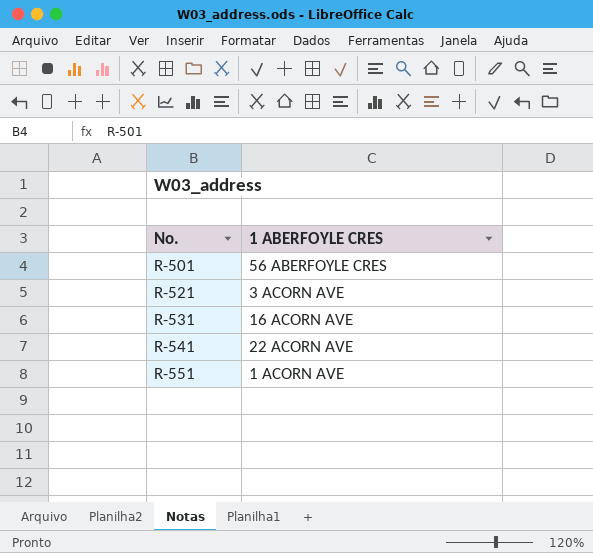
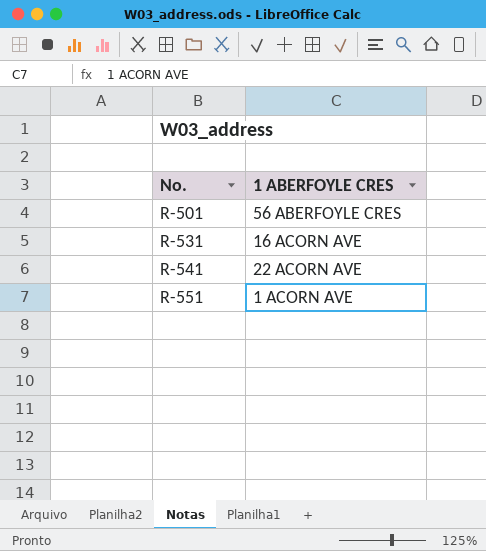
row R-521: 3 ACORN AVE -> none

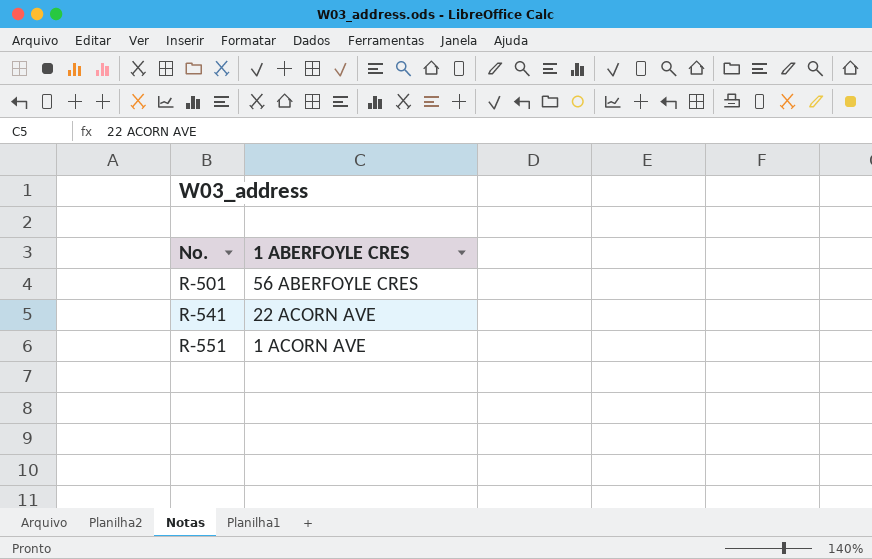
row R-531: 16 ACORN AVE -> none

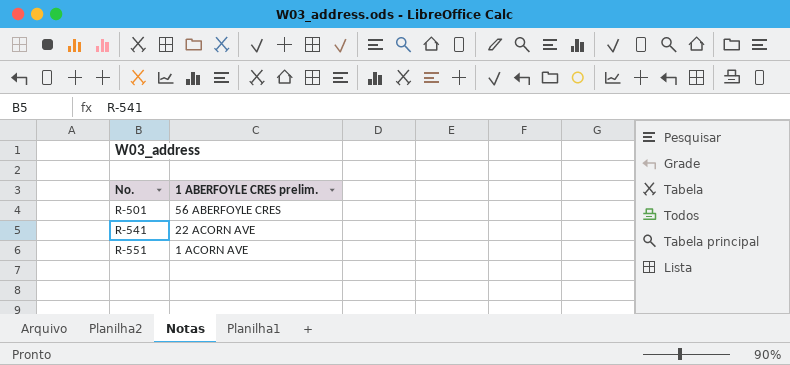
column name: 1 ABERFOYLE CRES -> 1 ABERFOYLE CRES prelim.

